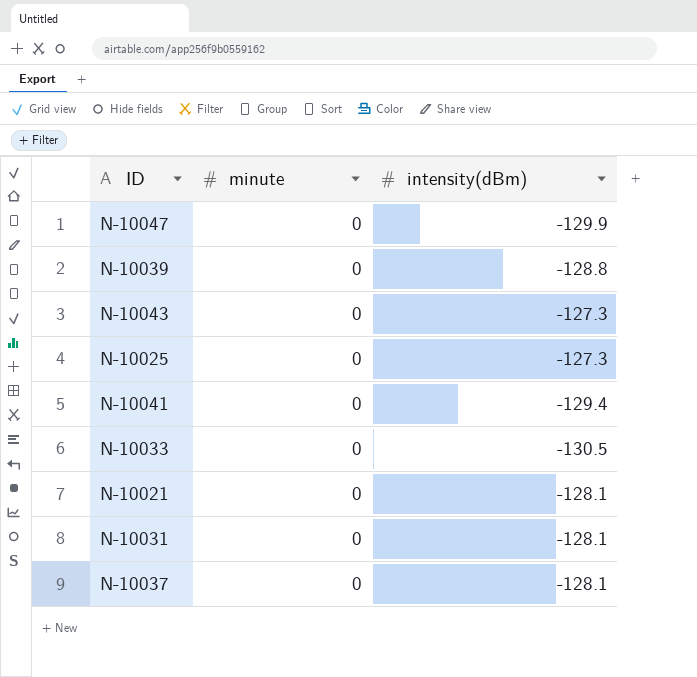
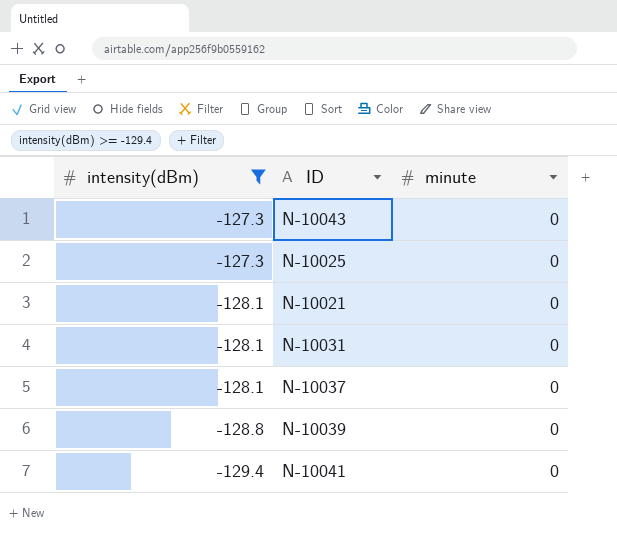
filter: none -> intensity(dBm) >= -129.4
row order: none -> intensity(dBm) descending
column intensity(dBm) | position: 3 -> 1

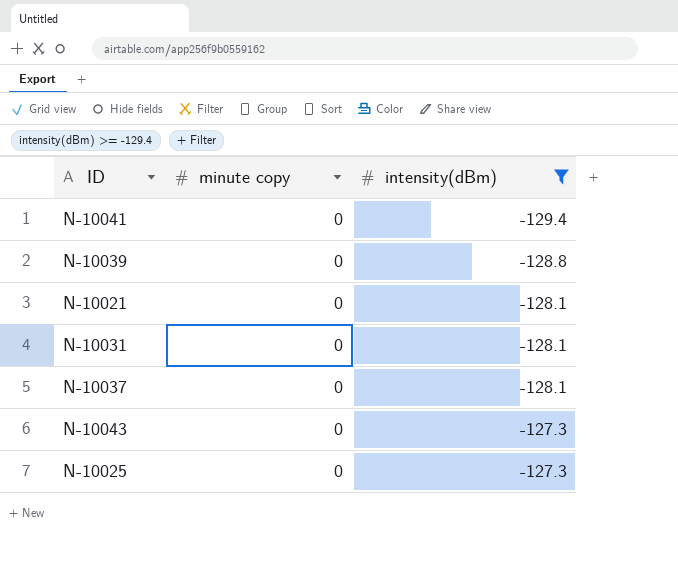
row order: intensity(dBm) descending -> intensity(dBm) ascending
column name: minute -> minute copy
column intensity(dBm) | position: 1 -> 3

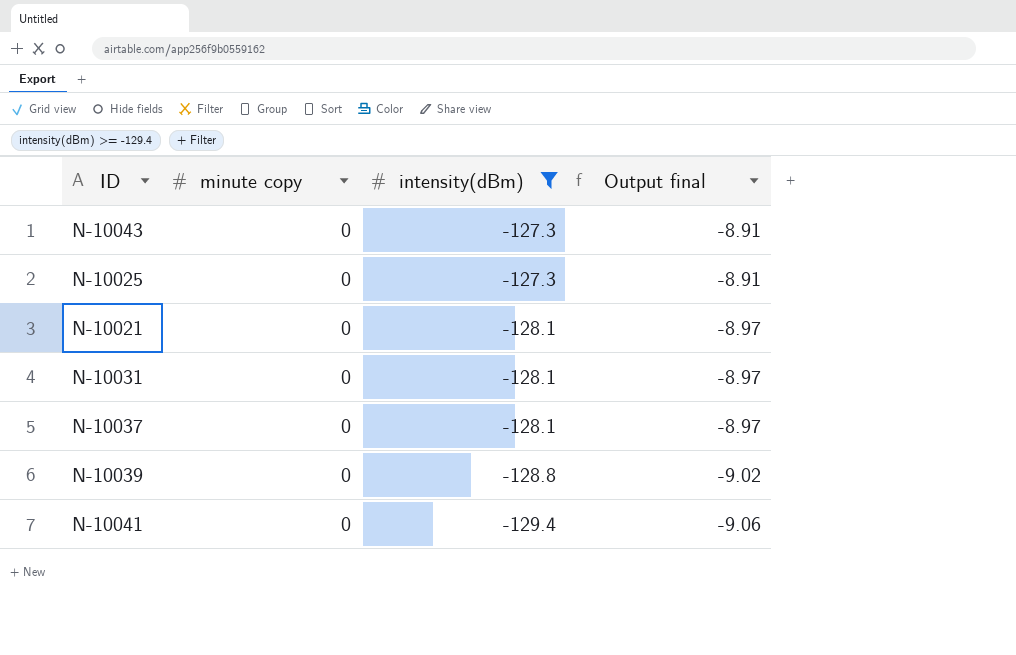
row order: intensity(dBm) ascending -> intensity(dBm) descending
column Output final | formula: none -> [intensity(dBm)] * 0.07

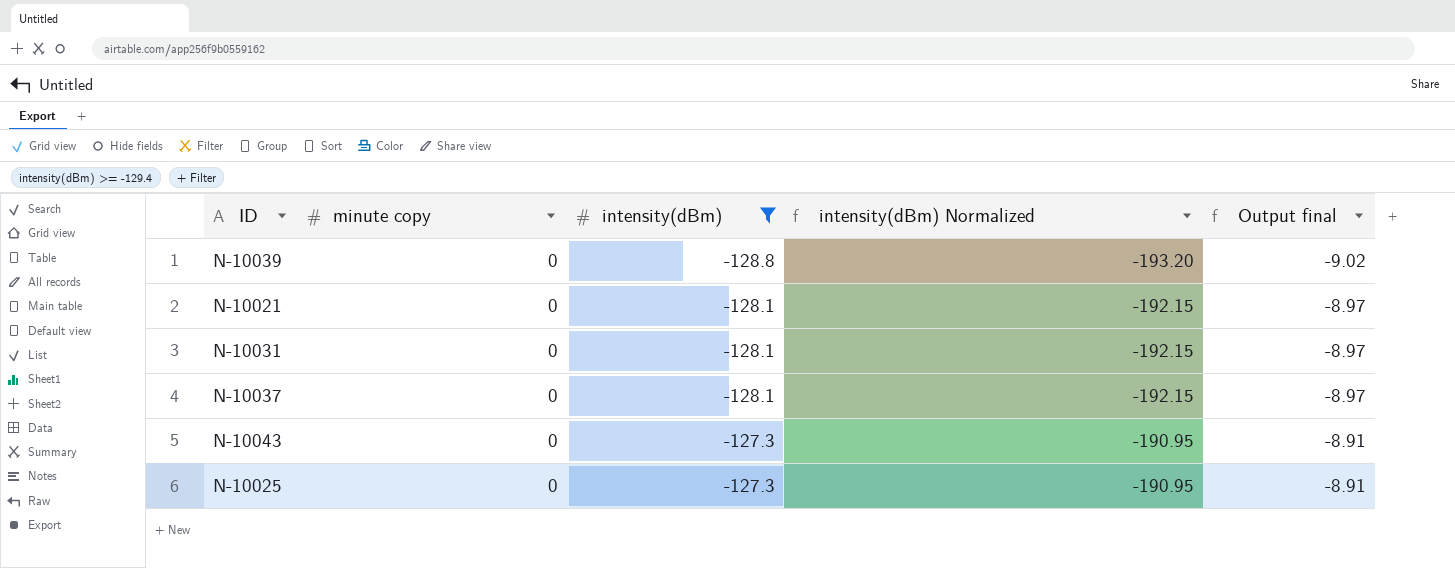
row order: intensity(dBm) descending -> intensity(dBm) ascending
column intensity(dBm) Normalized | formula: none -> [intensity(dBm)] * 1.5
row N-10041: 0 | -129.4 | -9.06 -> none

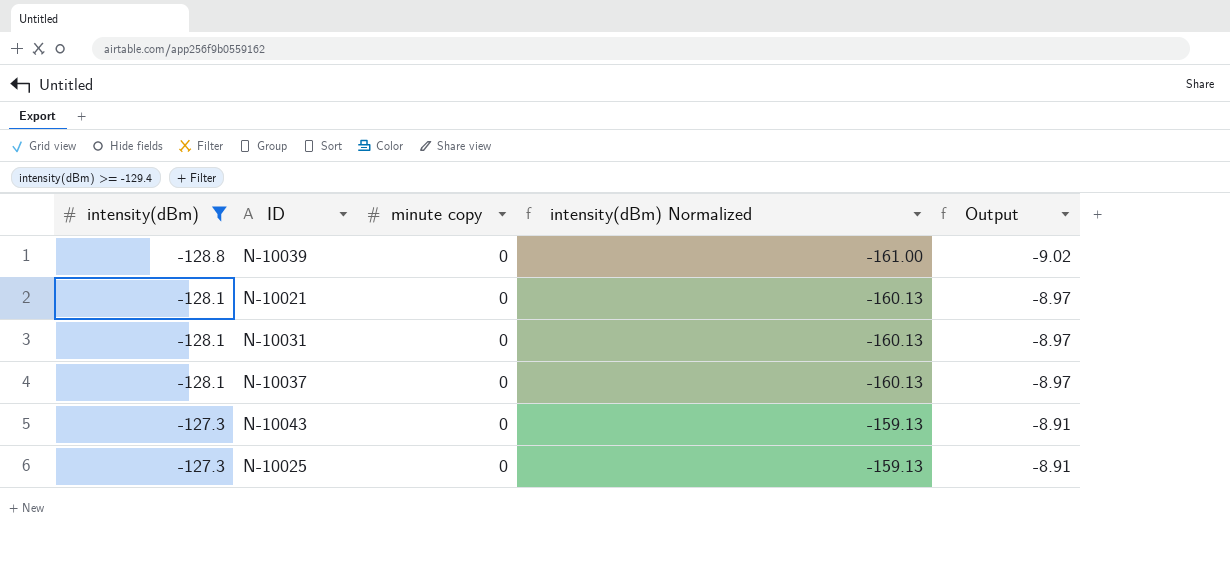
column intensity(dBm) | position: 3 -> 1
column intensity(dBm) Normalized | formula: [intensity(dBm)] * 1.5 -> [intensity(dBm)] * 1.25
column name: Output final -> Output

